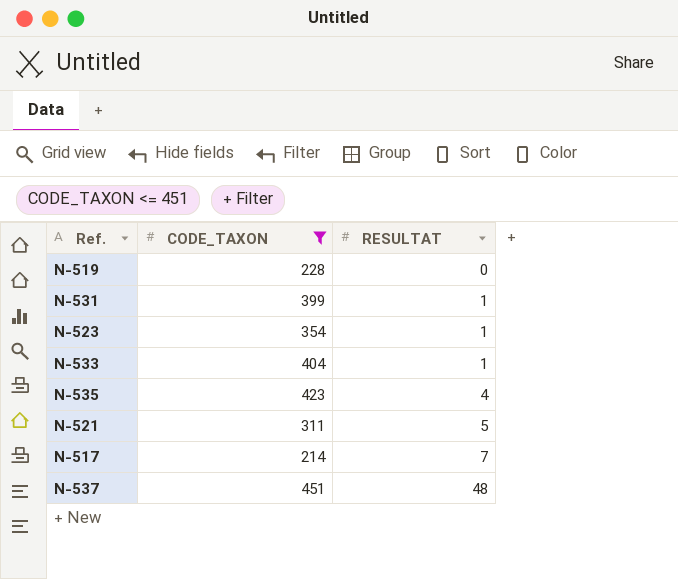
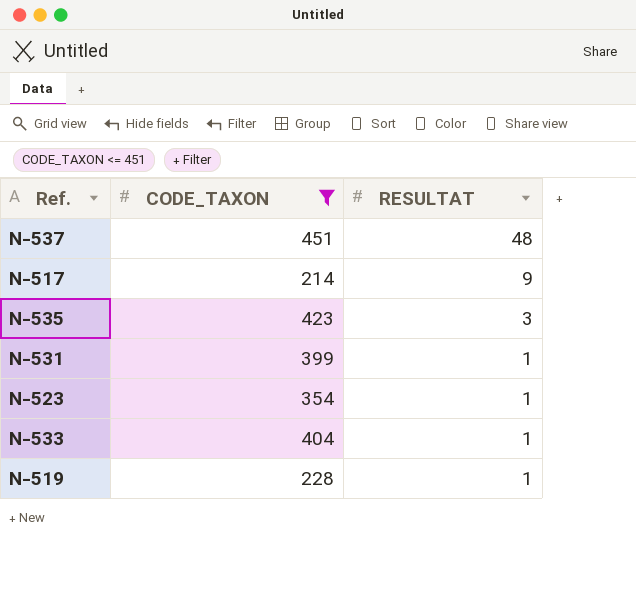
row order: RESULTAT ascending -> RESULTAT descending
row N-521: 311 | 5 -> none
N-517 | RESULTAT: 7 -> 9
N-535 | RESULTAT: 4 -> 3
N-519 | RESULTAT: 0 -> 1

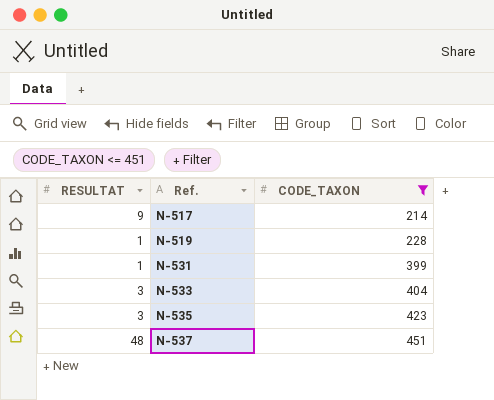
row order: RESULTAT descending -> Ref. ascending
column RESULTAT | position: 3 -> 1
row N-523: 354 | 1 -> none
N-533 | RESULTAT: 1 -> 3

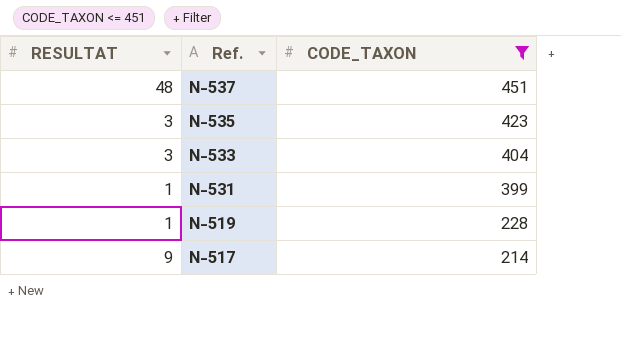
row order: Ref. ascending -> Ref. descending

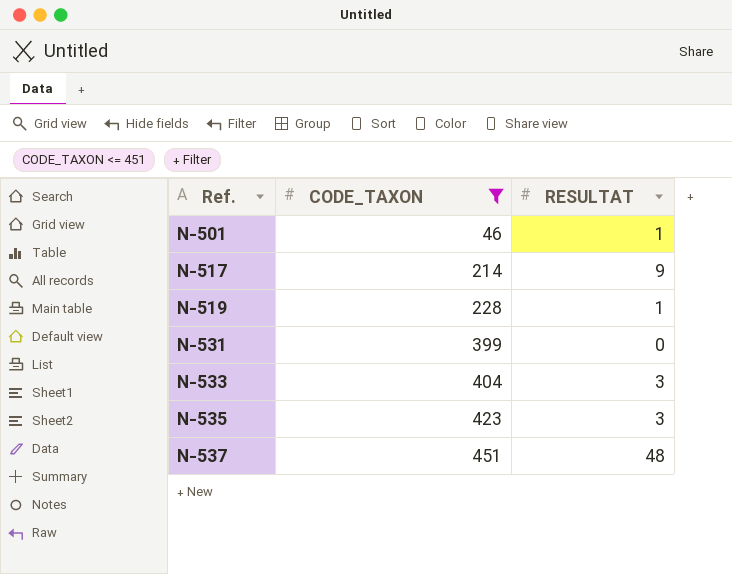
row order: Ref. descending -> Ref. ascending
column RESULTAT | position: 1 -> 3
row N-501: none -> 46 | 1
N-531 | RESULTAT: 1 -> 0

